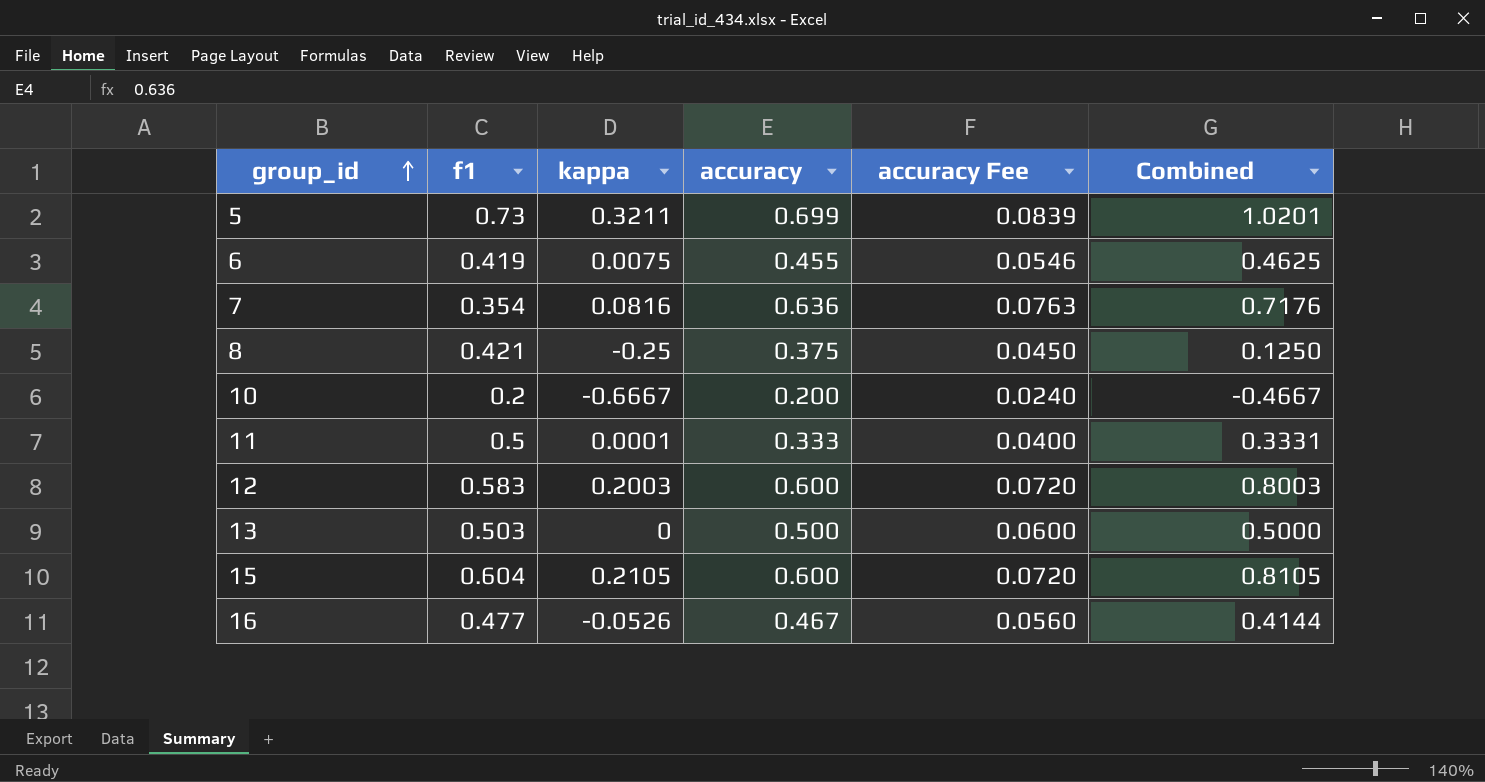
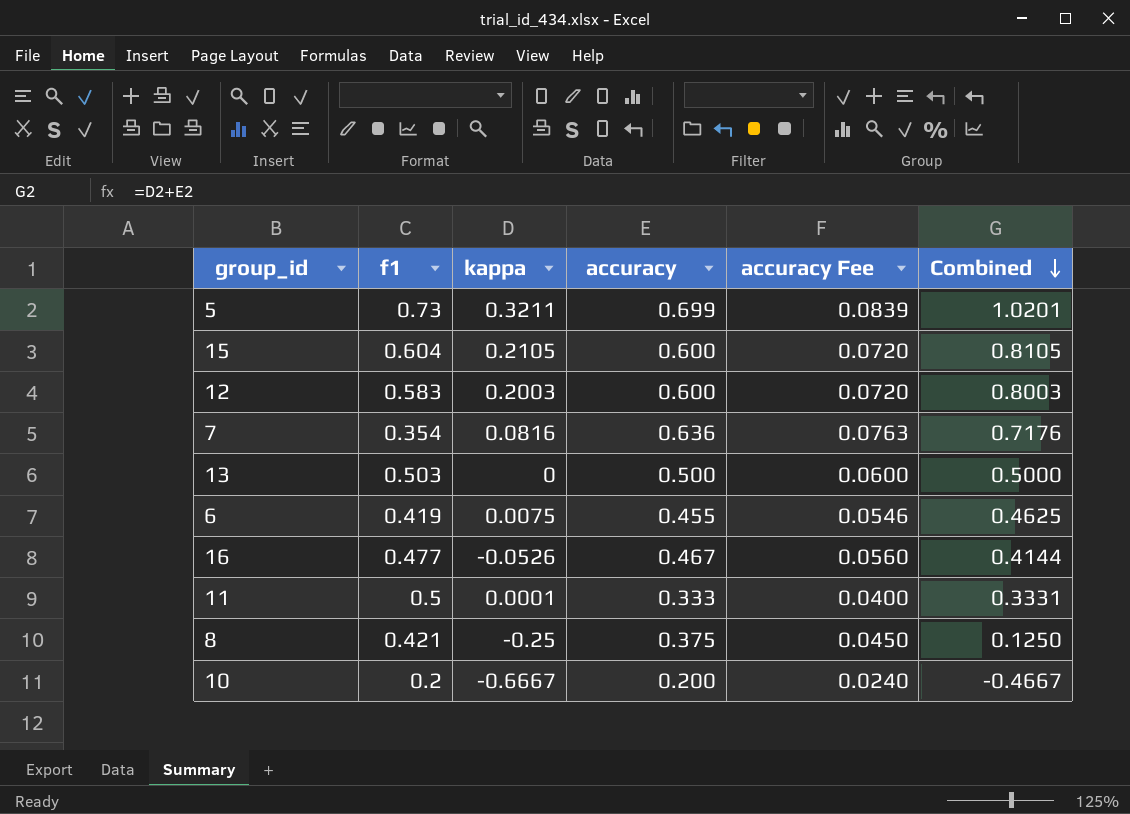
row order: group_id ascending -> Combined descending

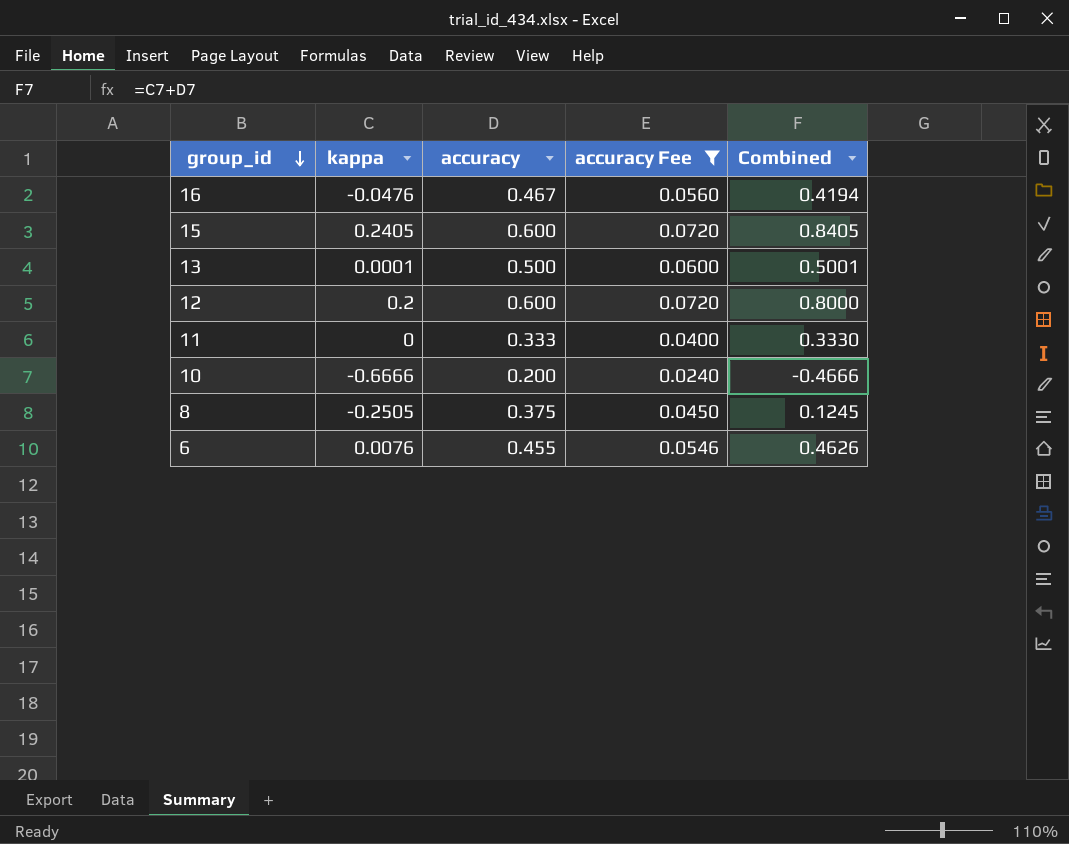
filter: none -> accuracy Fee <= 0.0720
row order: Combined descending -> group_id descending
column f1 | position: 2 -> none
16 | kappa: -0.0526 -> -0.0476
16 | Combined: 0.4144 -> 0.4194
15 | kappa: 0.2105 -> 0.2405
15 | Combined: 0.8105 -> 0.8405
13 | kappa: 0 -> 0.0001
13 | Combined: 0.5000 -> 0.5001
12 | kappa: 0.2003 -> 0.2
12 | Combined: 0.8003 -> 0.8000
11 | kappa: 0.0001 -> 0
11 | Combined: 0.3331 -> 0.3330
10 | kappa: -0.6667 -> -0.6666
10 | Combined: -0.4667 -> -0.4666
8 | kappa: -0.25 -> -0.2505
8 | Combined: 0.1250 -> 0.1245
6 | kappa: 0.0075 -> 0.0076
6 | Combined: 0.4625 -> 0.4626

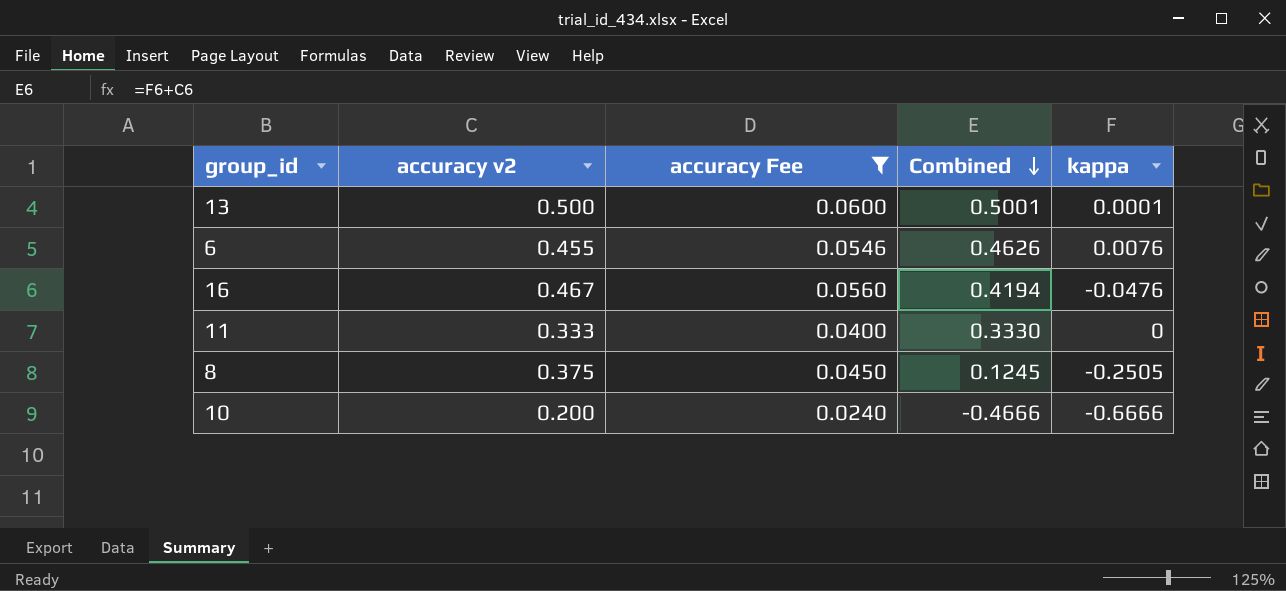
row order: group_id descending -> Combined descending
column name: accuracy -> accuracy v2
column kappa | position: 2 -> 5
row 15: 0.2405 | 0.600 | 0.0720 | 0.8405 -> none
row 12: 0.2 | 0.600 | 0.0720 | 0.8000 -> none

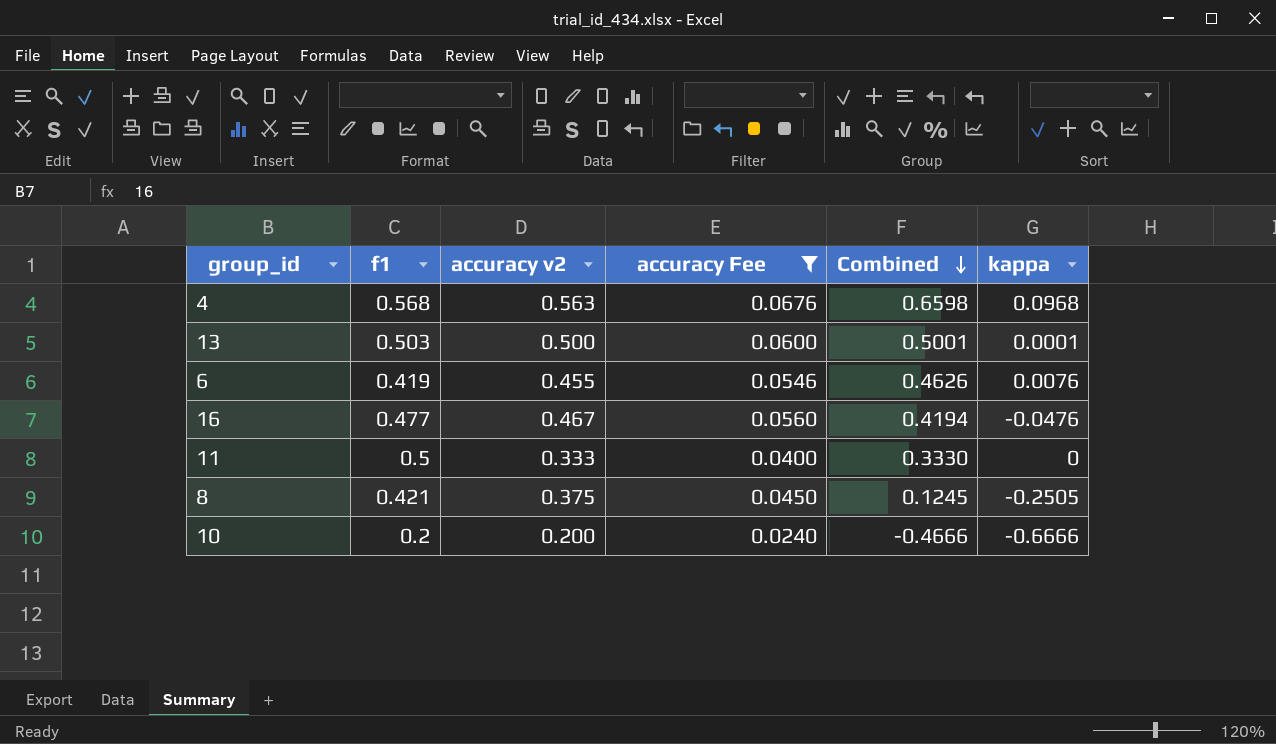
column f1 | position: none -> 2
row 4: none -> 0.568 | 0.563 | 0.0676 | 0.6598 | 0.0968

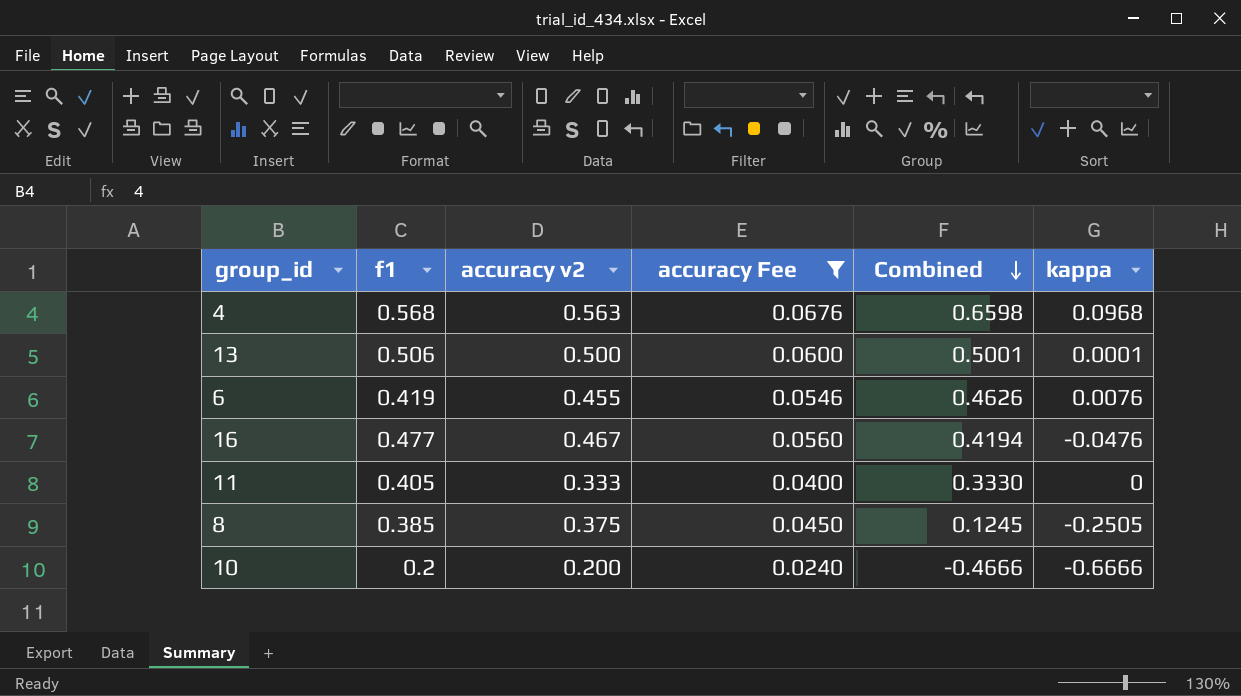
13 | f1: 0.503 -> 0.506
11 | f1: 0.5 -> 0.405
8 | f1: 0.421 -> 0.385

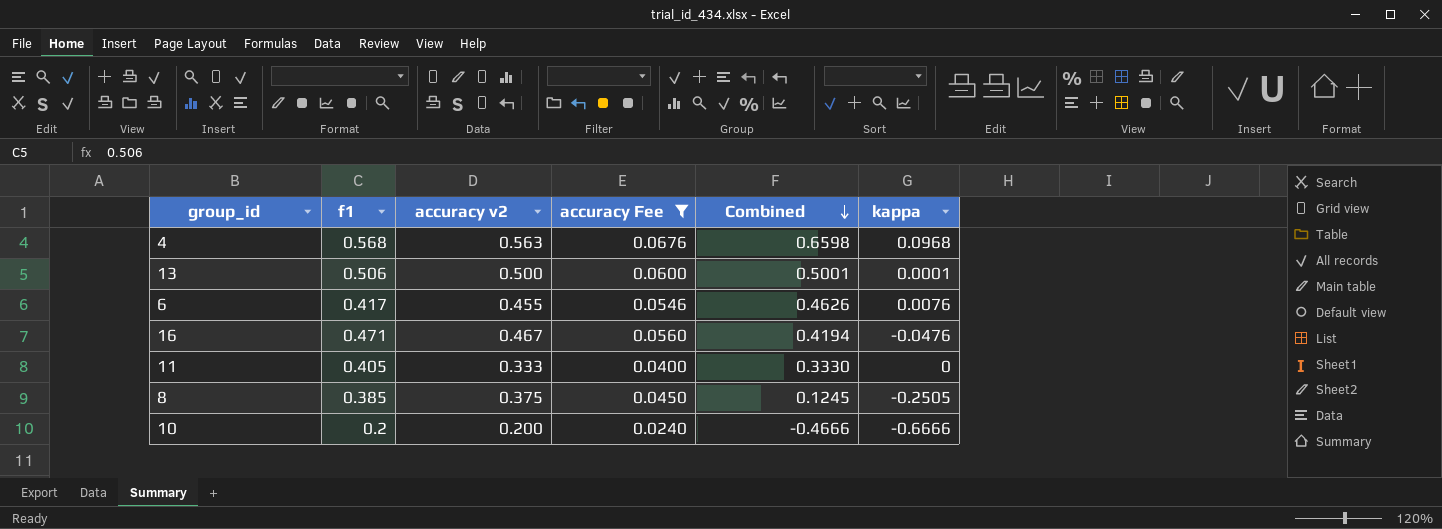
6 | f1: 0.419 -> 0.417
16 | f1: 0.477 -> 0.471

